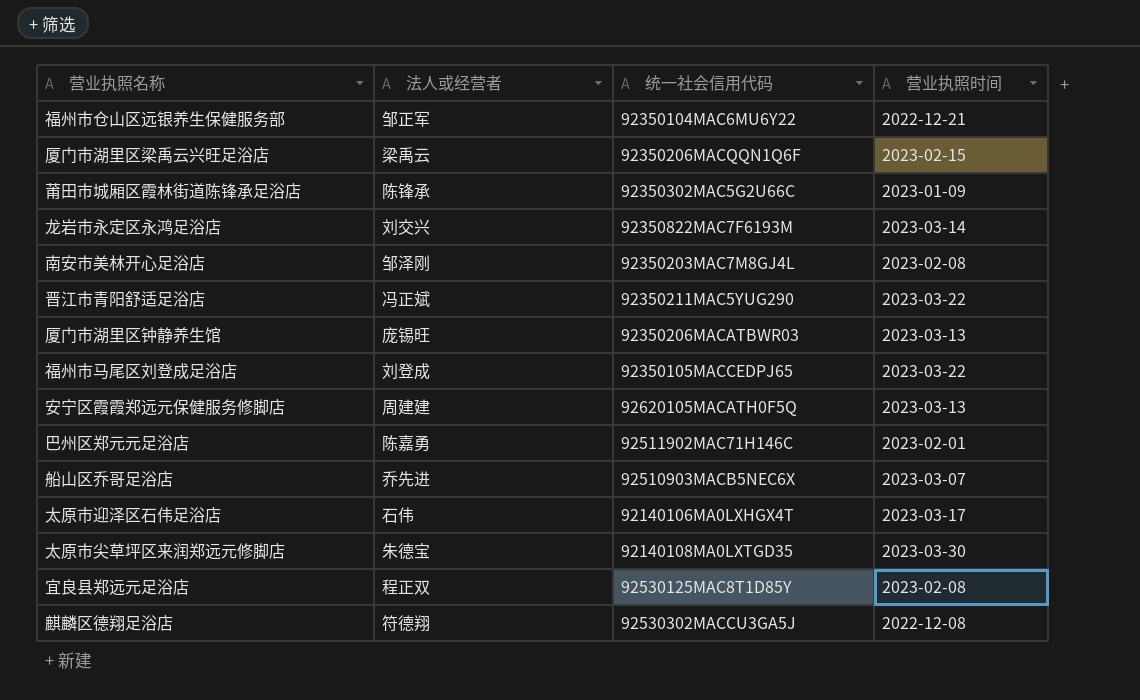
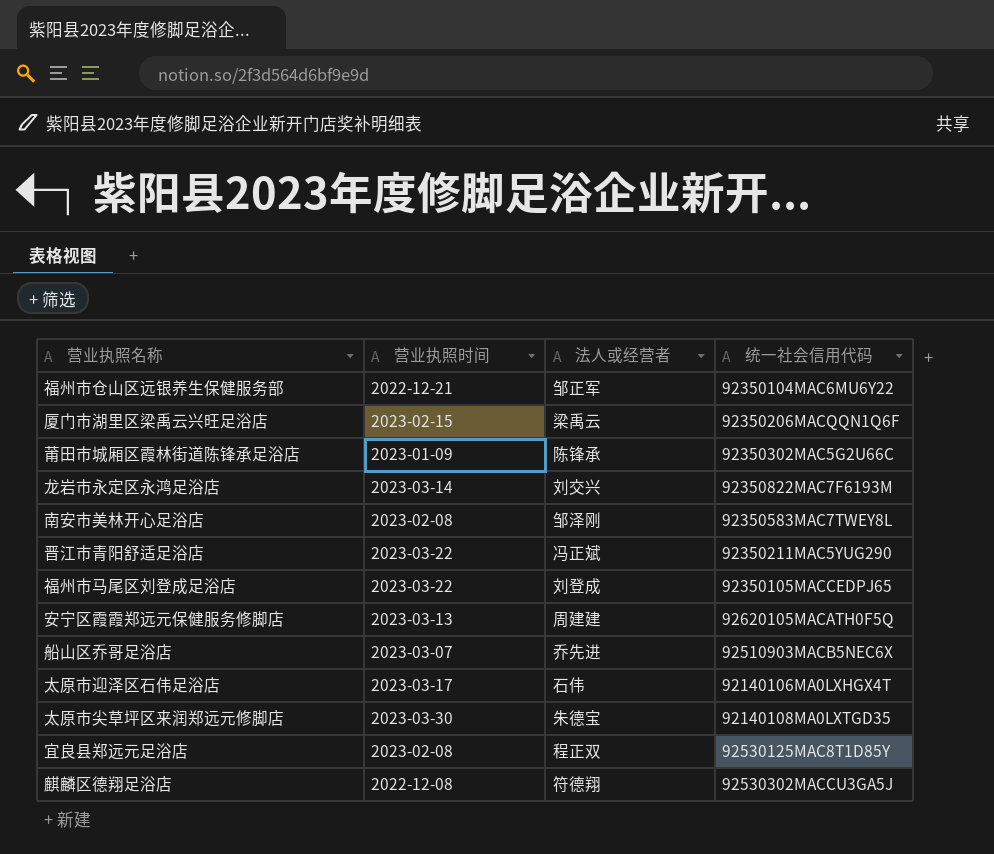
column 营业执照时间 | position: 4 -> 2
row 厦门市湖里区钟静养生馆: 庞锡旺 | 92350206MACATBWR03 | 2023-03-13 -> none
row 巴州区郑元元足浴店: 陈嘉勇 | 92511902MAC71H146C | 2023-02-01 -> none
南安市美林开心足浴店 | 统一社会信用代码: 92350203MAC7M8GJ4L -> 92350583MAC7TWEY8L

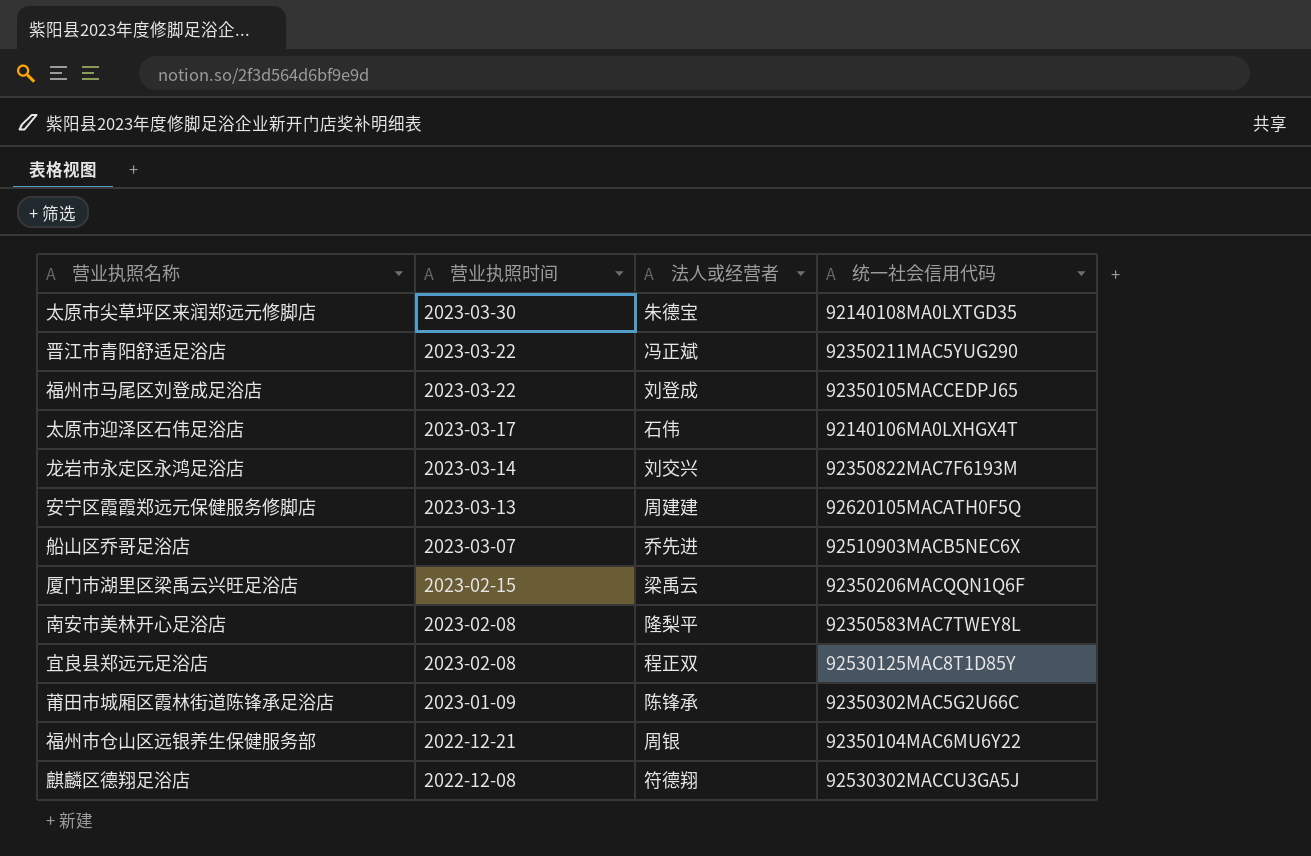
row order: none -> 营业执照时间 descending
南安市美林开心足浴店 | 法人或经营者: 邹泽刚 -> 隆梨平
福州市仓山区远银养生保健服务部 | 法人或经营者: 邹正军 -> 周银

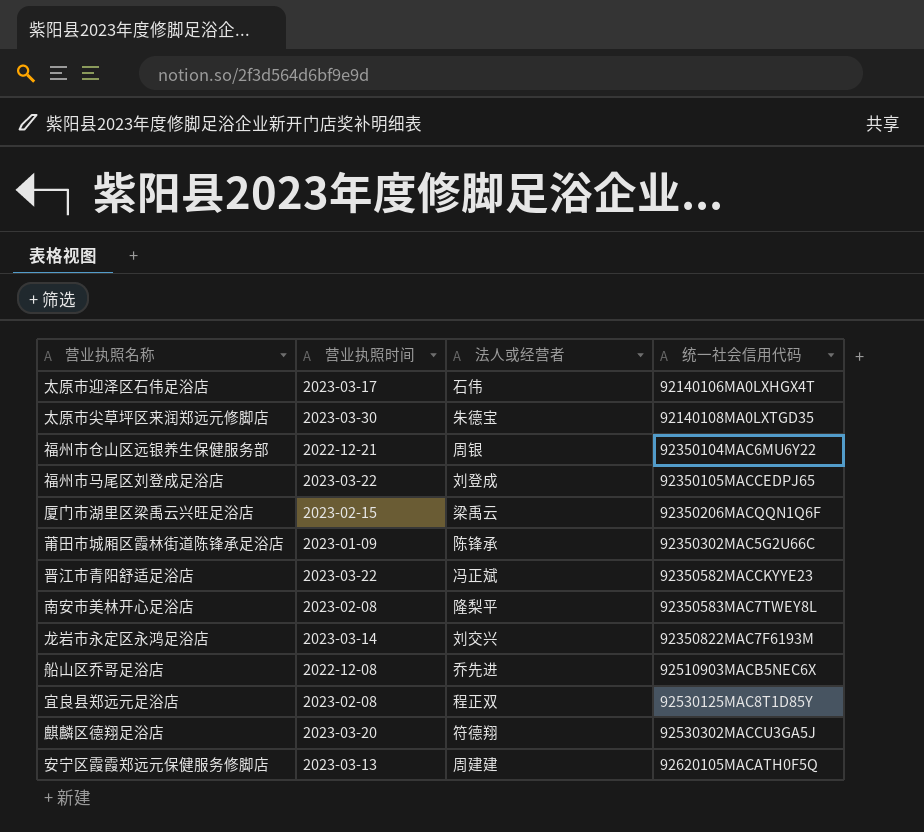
row order: 营业执照时间 descending -> 统一社会信用代码 ascending
晋江市青阳舒适足浴店 | 统一社会信用代码: 92350211MAC5YUG290 -> 92350582MACCKYYE23
船山区乔哥足浴店 | 营业执照时间: 2023-03-07 -> 2022-12-08
麒麟区德翔足浴店 | 营业执照时间: 2022-12-08 -> 2023-03-20

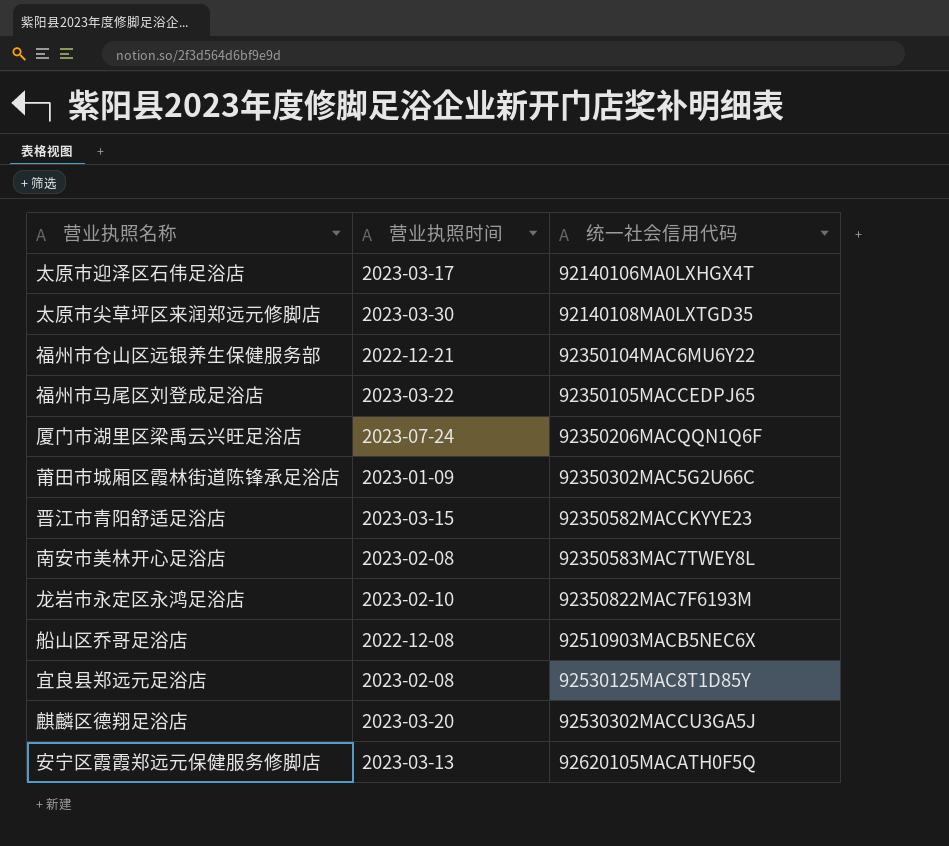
column 法人或经营者 | position: 3 -> none
厦门市湖里区梁禹云兴旺足浴店 | 营业执照时间: 2023-02-15 -> 2023-07-24
晋江市青阳舒适足浴店 | 营业执照时间: 2023-03-22 -> 2023-03-15
龙岩市永定区永鸿足浴店 | 营业执照时间: 2023-03-14 -> 2023-02-10

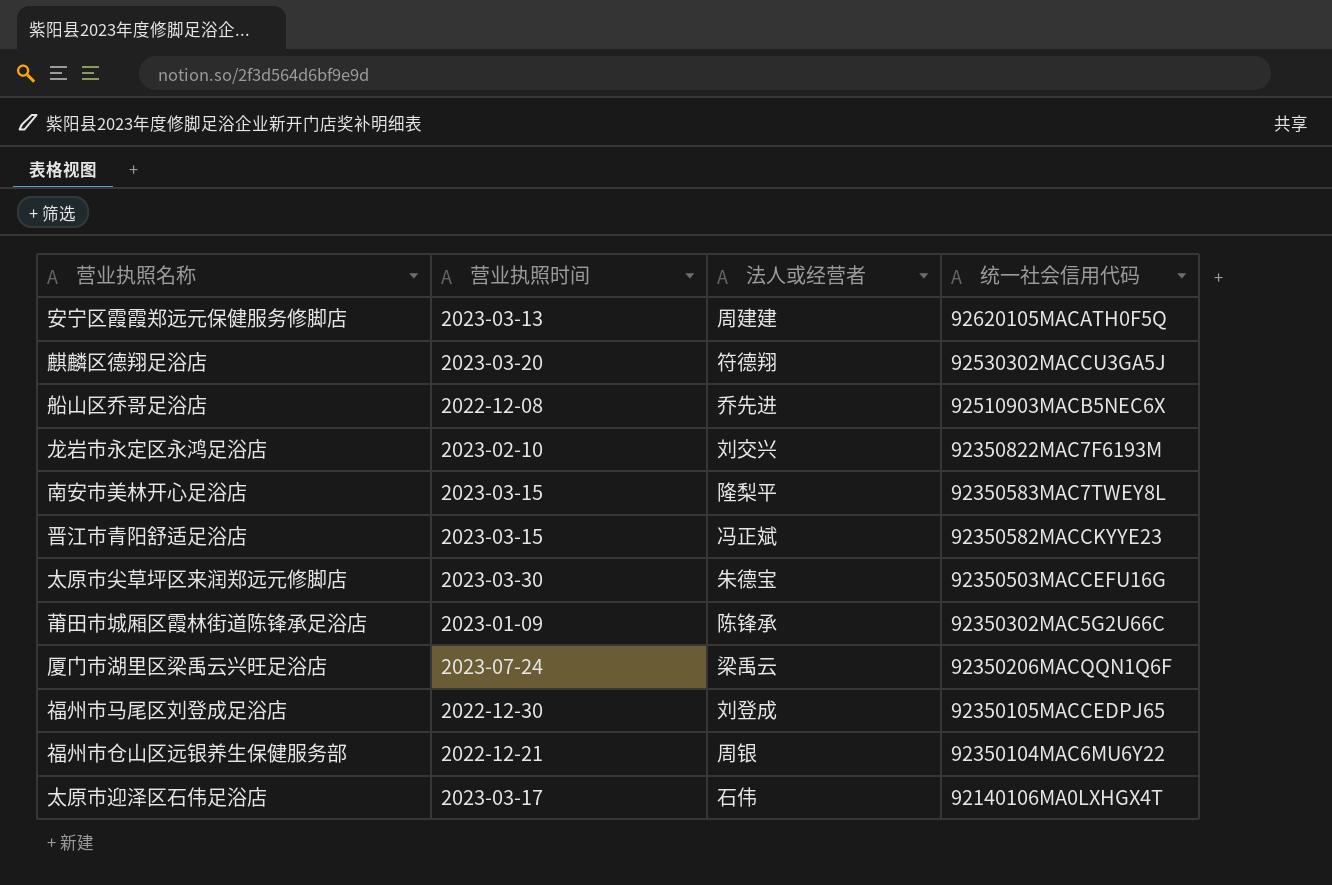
row order: 统一社会信用代码 ascending -> 统一社会信用代码 descending
column 法人或经营者 | position: none -> 3
row 宜良县郑远元足浴店: 2023-02-08 | 92530125MAC8T1D85Y -> none
南安市美林开心足浴店 | 营业执照时间: 2023-02-08 -> 2023-03-15
太原市尖草坪区来润郑远元修脚店 | 统一社会信用代码: 92140108MA0LXTGD35 -> 92350503MACCEFU16G
福州市马尾区刘登成足浴店 | 营业执照时间: 2023-03-22 -> 2022-12-30

